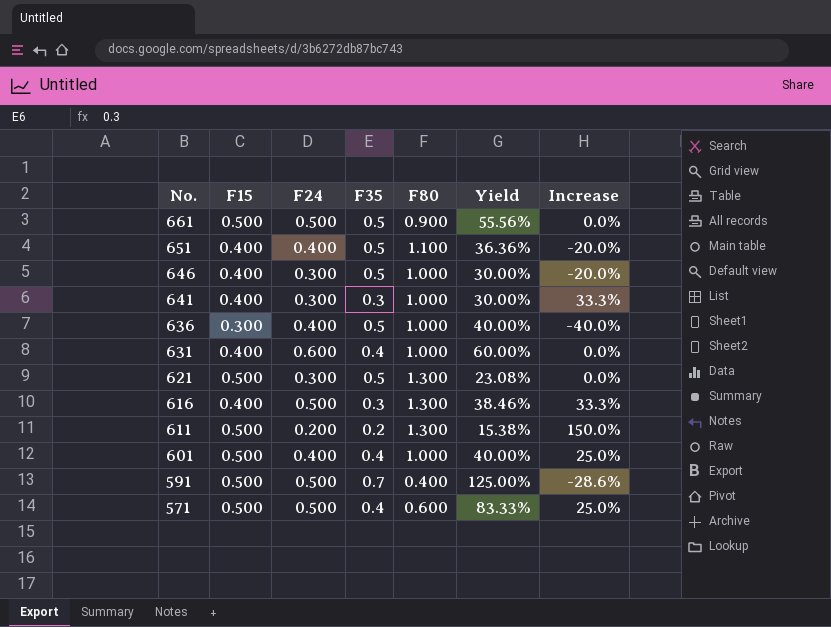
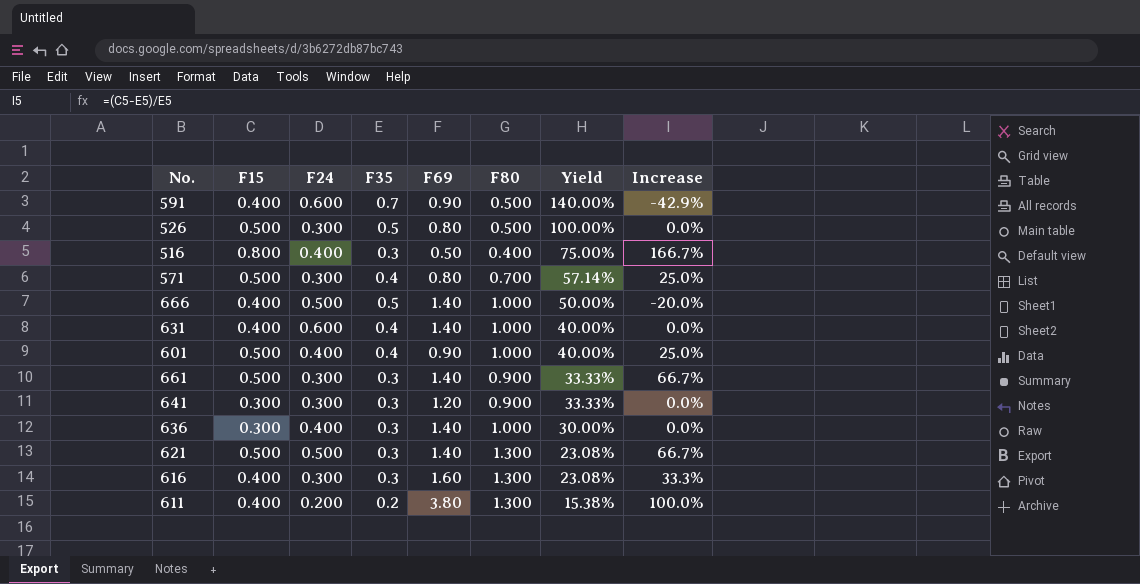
row order: No. descending -> Yield descending
column F69 | position: none -> 5
column Yield | formula: [F24] / [F80] -> [F35] / [F80]
row 651: 0.400 | 0.400 | 0.5 | 1.100 | 36.36% | -20.0% -> none
row 646: 0.400 | 0.300 | 0.5 | 1.000 | 30.00% | -20.0% -> none
591 | F15: 0.500 -> 0.400
591 | F24: 0.500 -> 0.600
591 | F80: 0.400 -> 0.500
591 | Increase: -28.6% -> -42.9%
row 526: none -> 0.500 | 0.300 | 0.5 | 0.80 | 0.500 | 100.00% | 0.0%
row 516: none -> 0.800 | 0.400 | 0.3 | 0.50 | 0.400 | 75.00% | 166.7%
571 | F24: 0.500 -> 0.300
571 | F80: 0.600 -> 0.700
row 666: none -> 0.400 | 0.500 | 0.5 | 1.40 | 1.000 | 50.00% | -20.0%
661 | F24: 0.500 -> 0.300
661 | F35: 0.5 -> 0.3
661 | Increase: 0.0% -> 66.7%
641 | F15: 0.400 -> 0.300
641 | F80: 1.000 -> 0.900
641 | Increase: 33.3% -> 0.0%
636 | F35: 0.5 -> 0.3
636 | Increase: -40.0% -> 0.0%
621 | F24: 0.300 -> 0.500
621 | F35: 0.5 -> 0.3
621 | Increase: 0.0% -> 66.7%
616 | F24: 0.500 -> 0.300
611 | F15: 0.500 -> 0.400
611 | Increase: 150.0% -> 100.0%

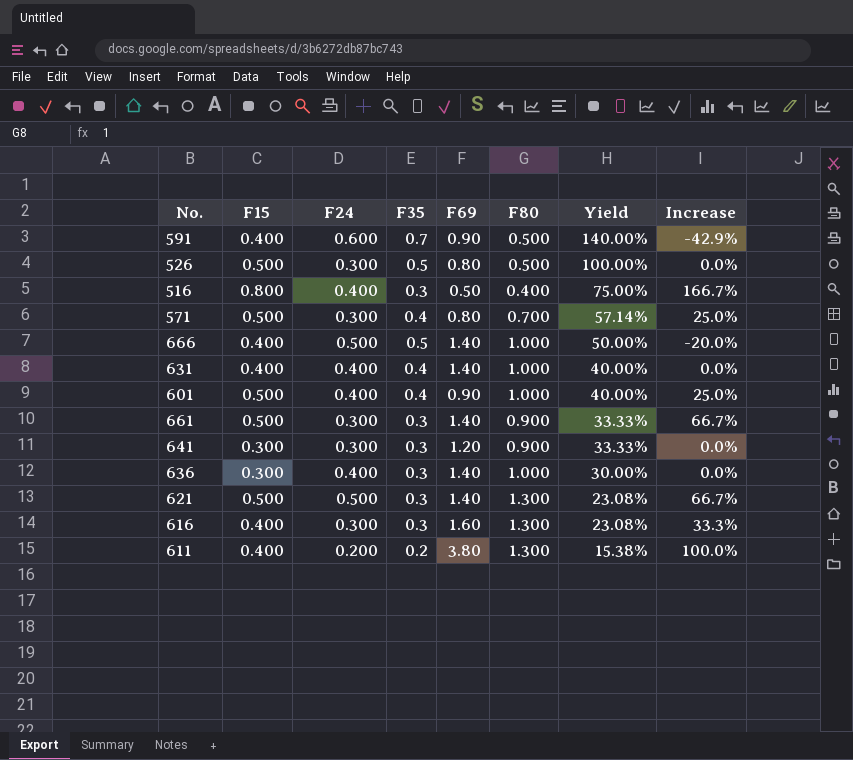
631 | F24: 0.600 -> 0.400

